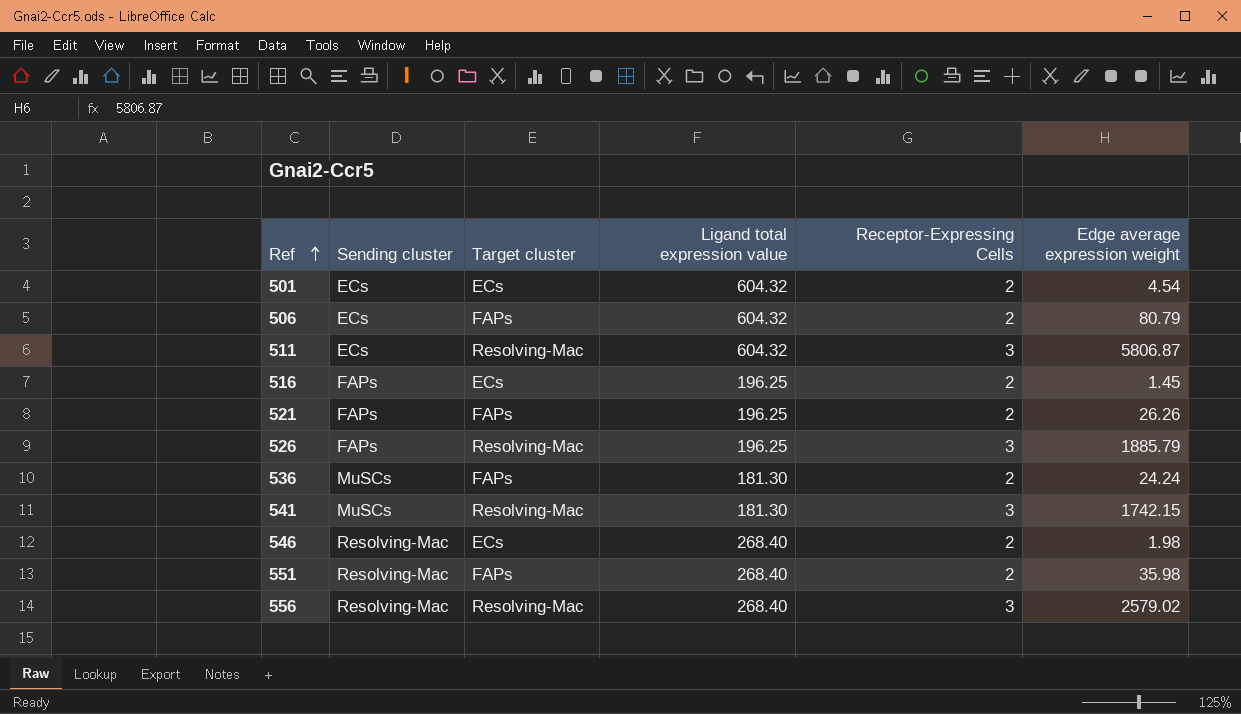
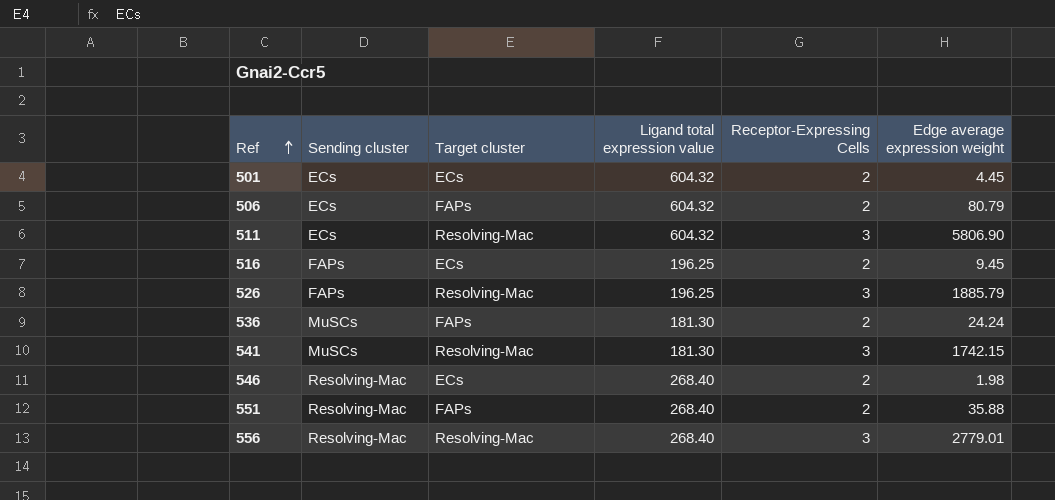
row 521: FAPs | FAPs | 196.25 | 2 | 26.26 -> none
501 | Edge average expression weight: 4.54 -> 4.45
511 | Edge average expression weight: 5806.87 -> 5806.90
516 | Edge average expression weight: 1.45 -> 9.45
551 | Edge average expression weight: 35.98 -> 35.88
556 | Edge average expression weight: 2579.02 -> 2779.01

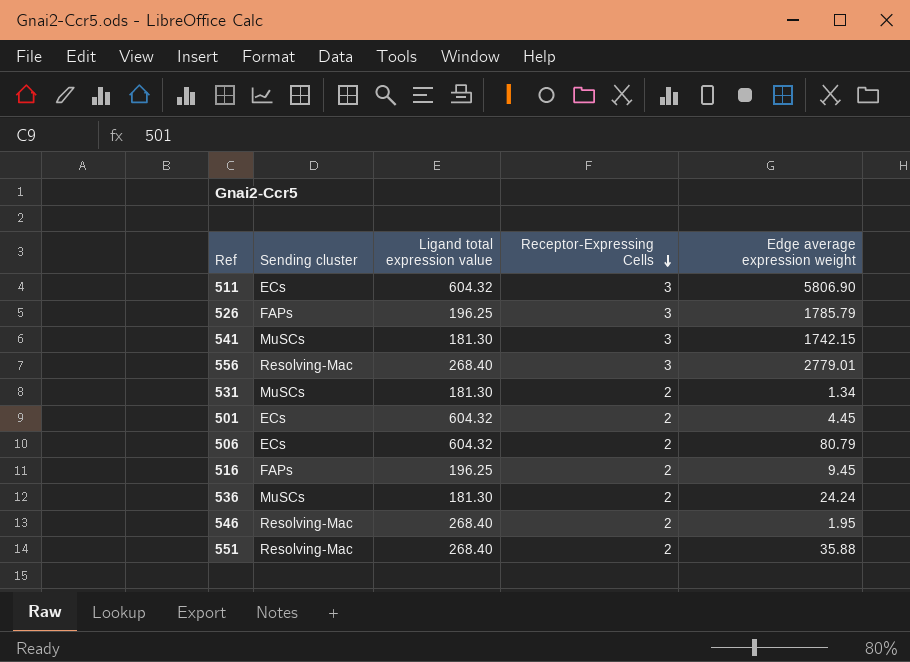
row order: Ref ascending -> Receptor-Expressing Cells descending
column Target cluster | position: 3 -> none
526 | Edge average expression weight: 1885.79 -> 1785.79
row 531: none -> MuSCs | 181.30 | 2 | 1.34
546 | Edge average expression weight: 1.98 -> 1.95

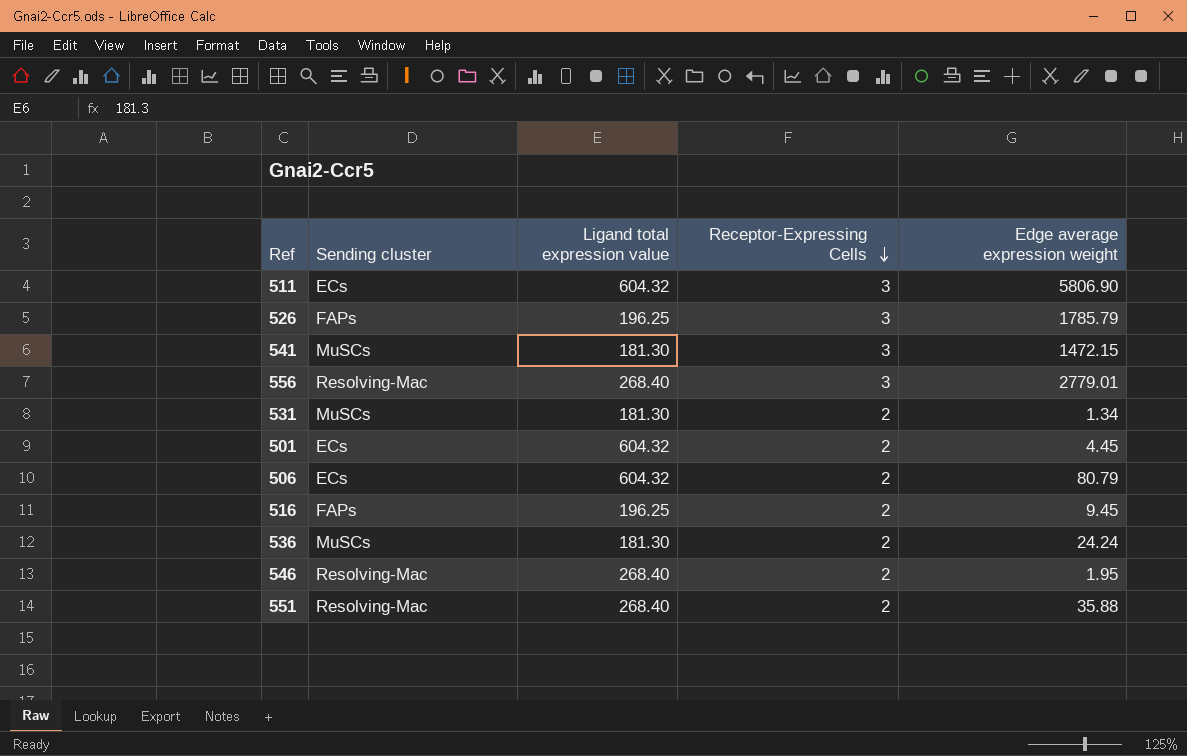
541 | Edge average expression weight: 1742.15 -> 1472.15

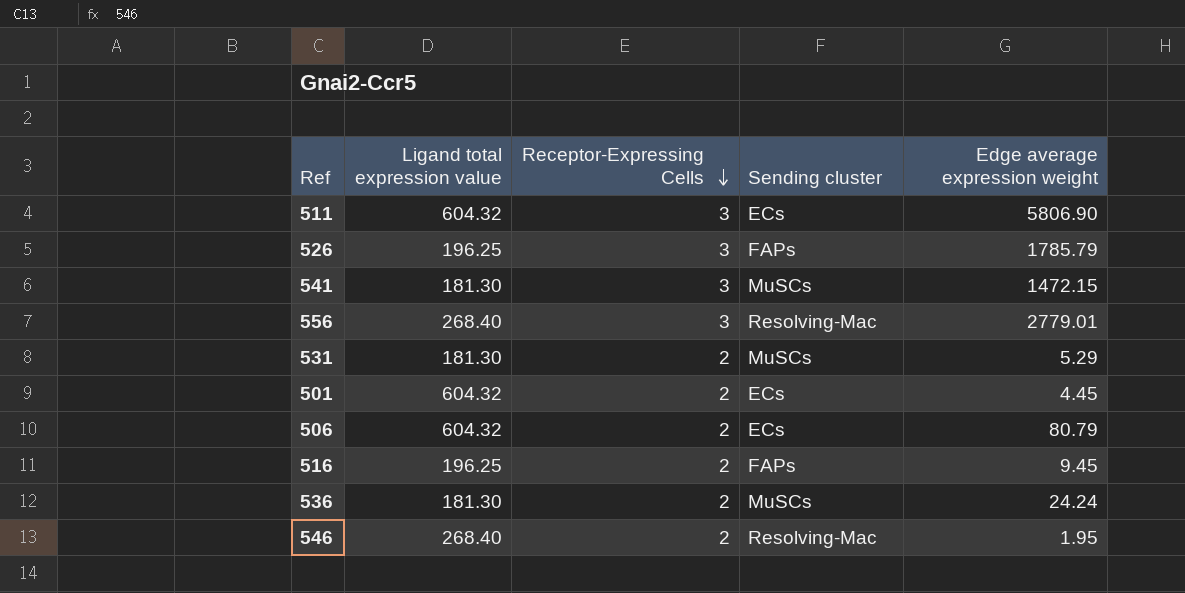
column Sending cluster | position: 2 -> 4
row 551: Resolving-Mac | 268.40 | 2 | 35.88 -> none
531 | Edge average expression weight: 1.34 -> 5.29

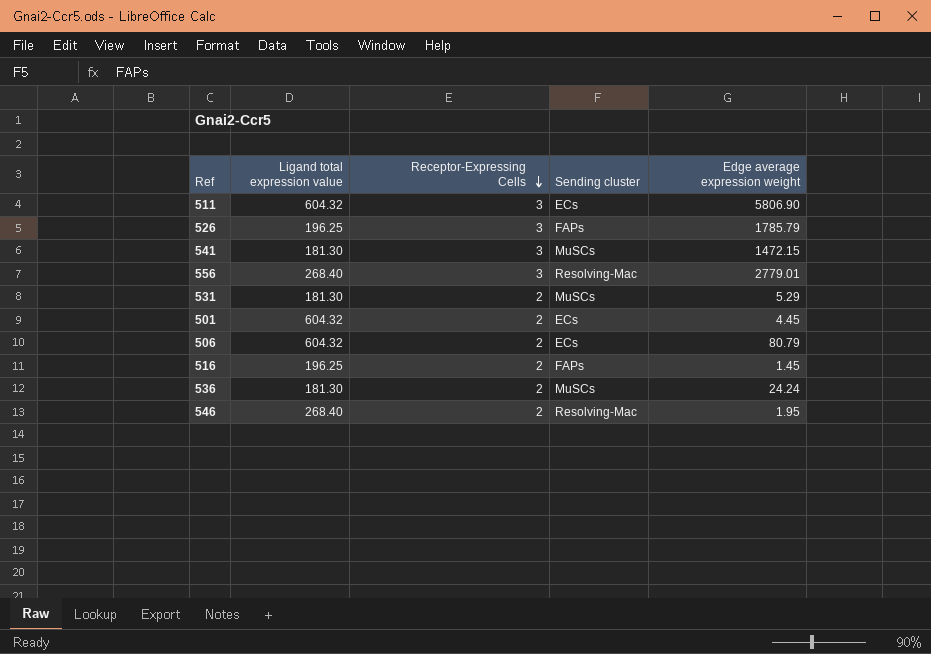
516 | Edge average expression weight: 9.45 -> 1.45

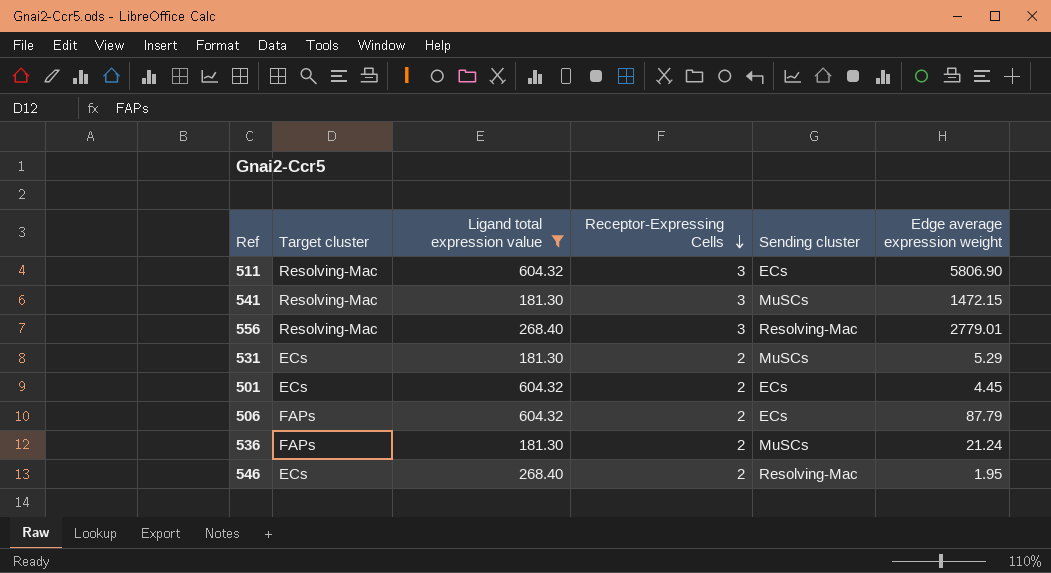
filter: none -> Ligand total expression value != 196.25
column Target cluster | position: none -> 2
506 | Edge average expression weight: 80.79 -> 87.79
536 | Edge average expression weight: 24.24 -> 21.24

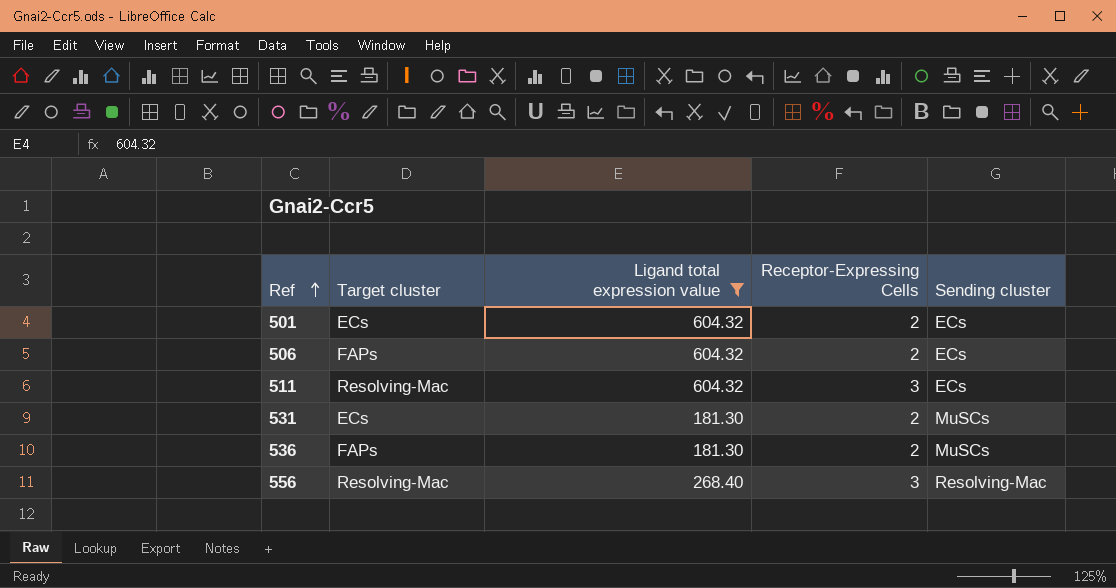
row order: Receptor-Expressing Cells descending -> Ref ascending
column Edge average expression weight | position: 6 -> none
row 541: Resolving-Mac | 181.30 | 3 | MuSCs | 1472.15 -> none
row 546: ECs | 268.40 | 2 | Resolving-Mac | 1.95 -> none

